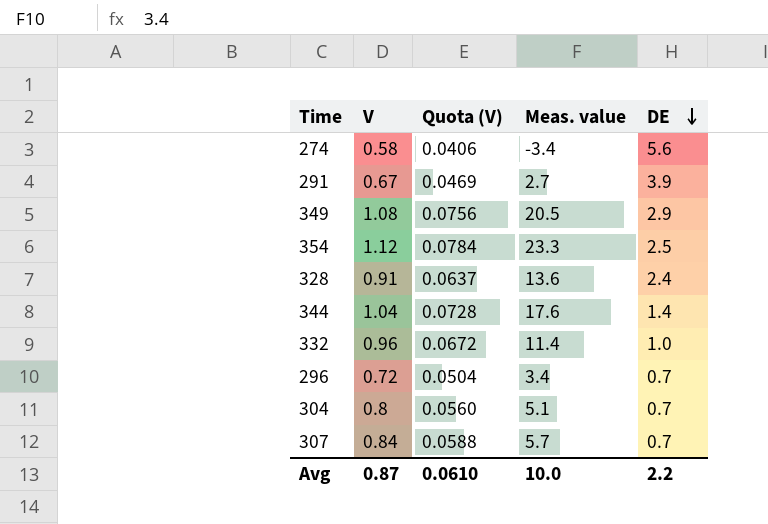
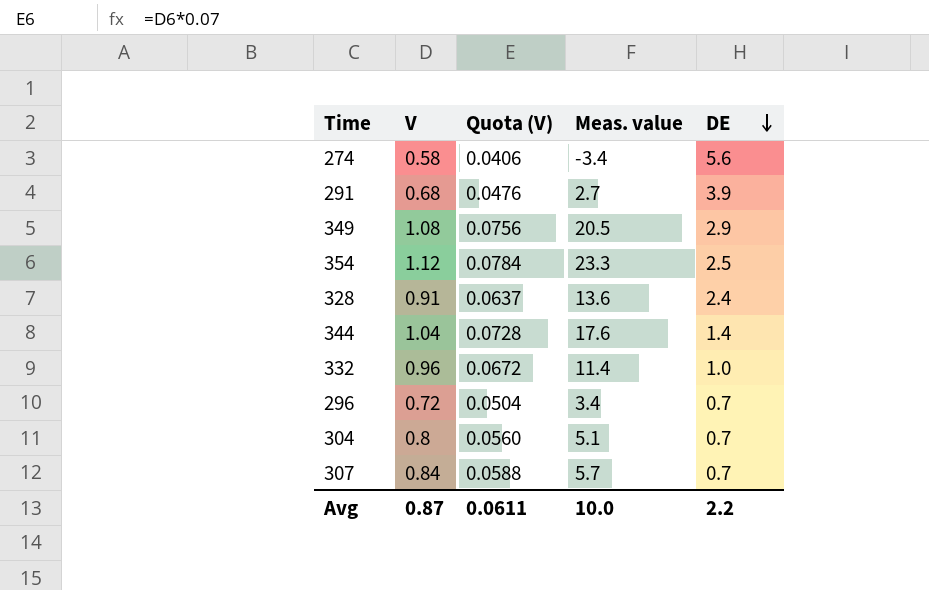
291 | V: 0.67 -> 0.68
291 | Quota (V): 0.0469 -> 0.0476
Avg | Quota (V): 0.0610 -> 0.0611

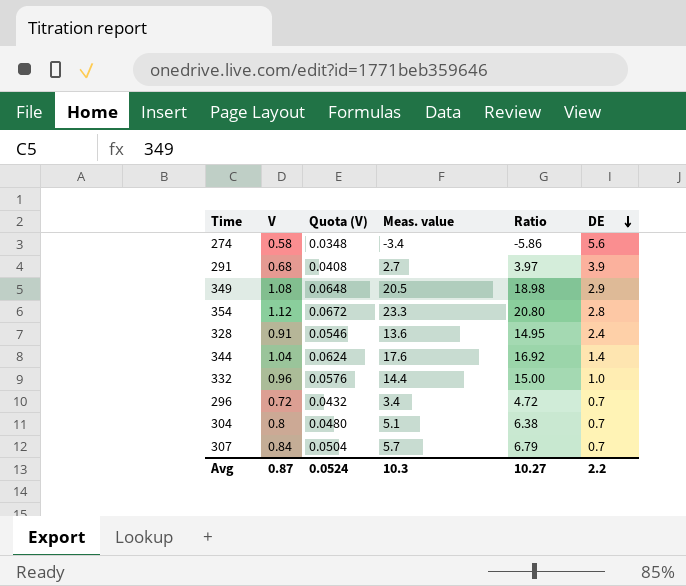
column Quota (V) | formula: [V] * 0.07 -> [V] * 0.06
column Ratio | formula: none -> [Meas. value] / [V]
354 | DE: 2.5 -> 2.8
332 | Meas. value: 11.4 -> 14.4
Avg | Quota (V): 0.0611 -> 0.0524
Avg | Meas. value: 10.0 -> 10.3

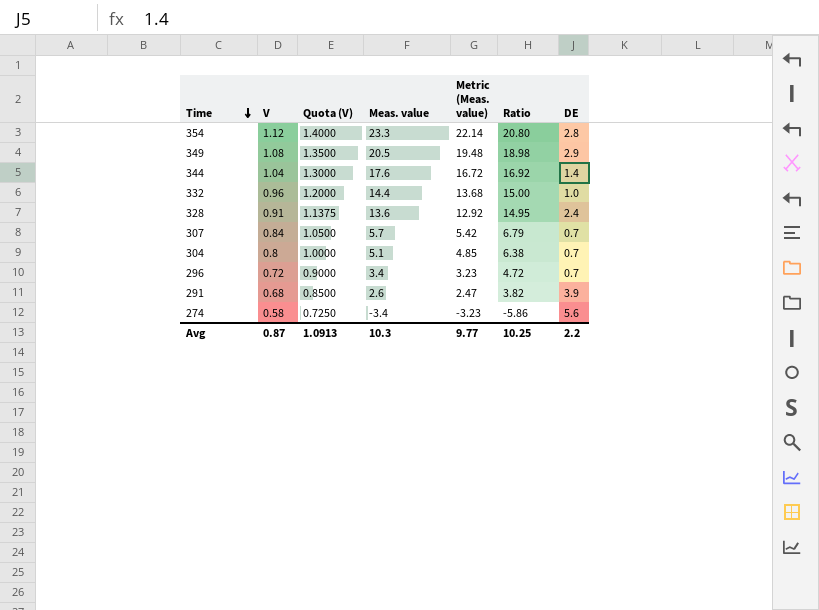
row order: DE descending -> Time descending
column Quota (V) | formula: [V] * 0.06 -> [V] * 1.25
column Metric (Meas. value) | formula: none -> [Meas. value] * 0.95
291 | Meas. value: 2.7 -> 2.6
291 | Ratio: 3.97 -> 3.82
Avg | Quota (V): 0.0524 -> 1.0913
Avg | Ratio: 10.27 -> 10.25

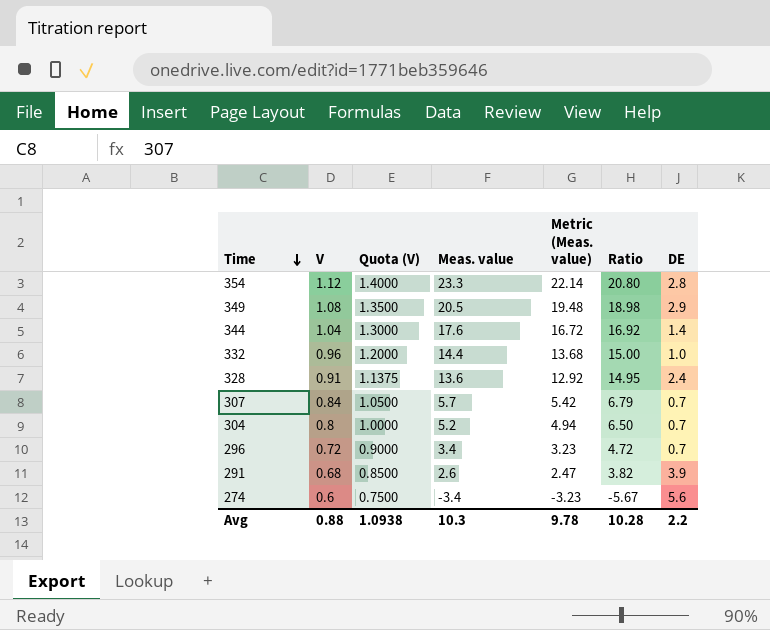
304 | Meas. value: 5.1 -> 5.2
304 | Metric (Meas. value): 4.85 -> 4.94
304 | Ratio: 6.38 -> 6.50
274 | V: 0.58 -> 0.6
274 | Quota (V): 0.7250 -> 0.7500
274 | Ratio: -5.86 -> -5.67
Avg | V: 0.87 -> 0.88
Avg | Quota (V): 1.0913 -> 1.0938
Avg | Metric (Meas. value): 9.77 -> 9.78
Avg | Ratio: 10.25 -> 10.28

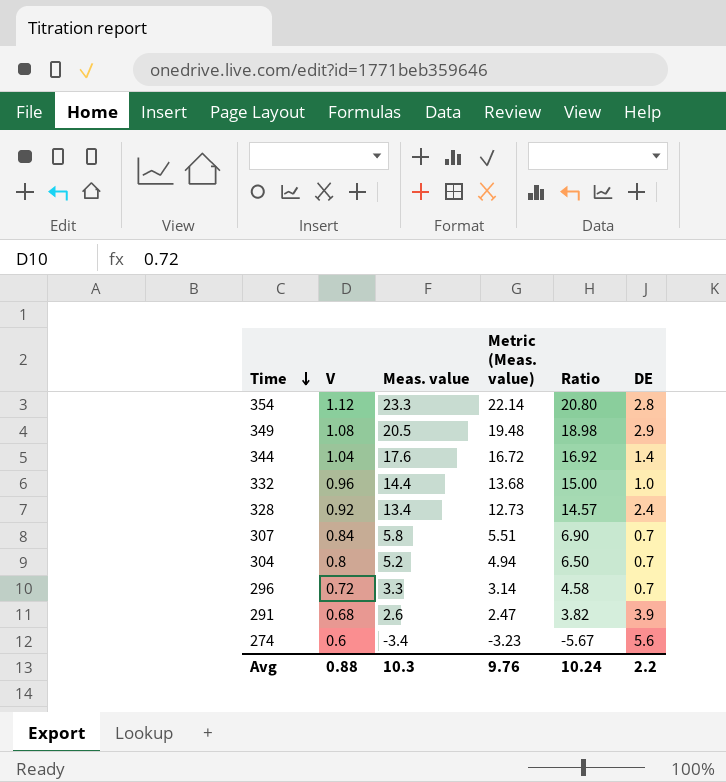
column Quota (V) | formula: [V] * 1.25 -> none
328 | V: 0.91 -> 0.92
328 | Meas. value: 13.6 -> 13.4
328 | Metric (Meas. value): 12.92 -> 12.73
328 | Ratio: 14.95 -> 14.57
307 | Meas. value: 5.7 -> 5.8
307 | Metric (Meas. value): 5.42 -> 5.51
307 | Ratio: 6.79 -> 6.90
296 | Meas. value: 3.4 -> 3.3
296 | Metric (Meas. value): 3.23 -> 3.14
296 | Ratio: 4.72 -> 4.58
Avg | Metric (Meas. value): 9.78 -> 9.76
Avg | Ratio: 10.28 -> 10.24

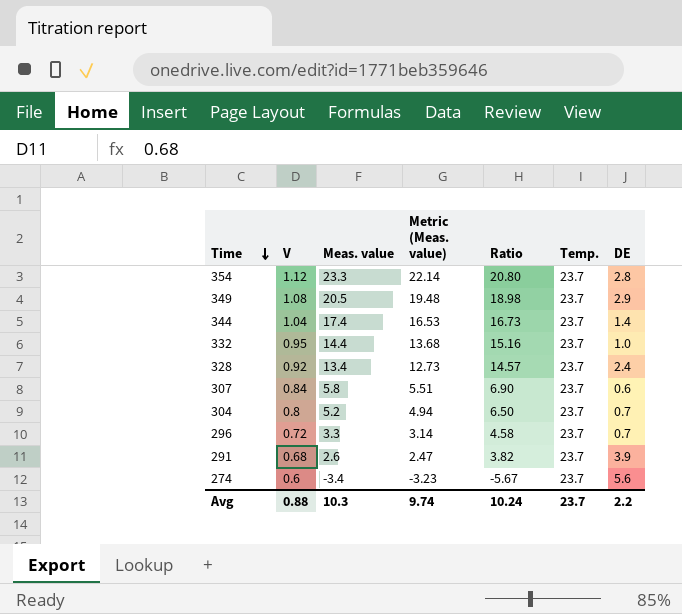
column Temp. | position: none -> 6
344 | Meas. value: 17.6 -> 17.4
344 | Metric (Meas. value): 16.72 -> 16.53
344 | Ratio: 16.92 -> 16.73
332 | V: 0.96 -> 0.95
332 | Ratio: 15.00 -> 15.16
307 | DE: 0.7 -> 0.6
Avg | Metric (Meas. value): 9.76 -> 9.74

